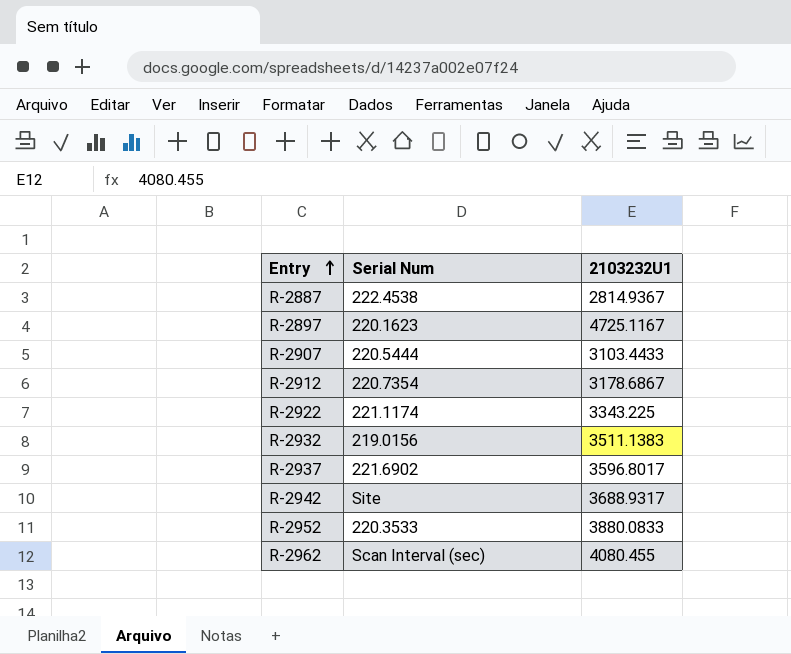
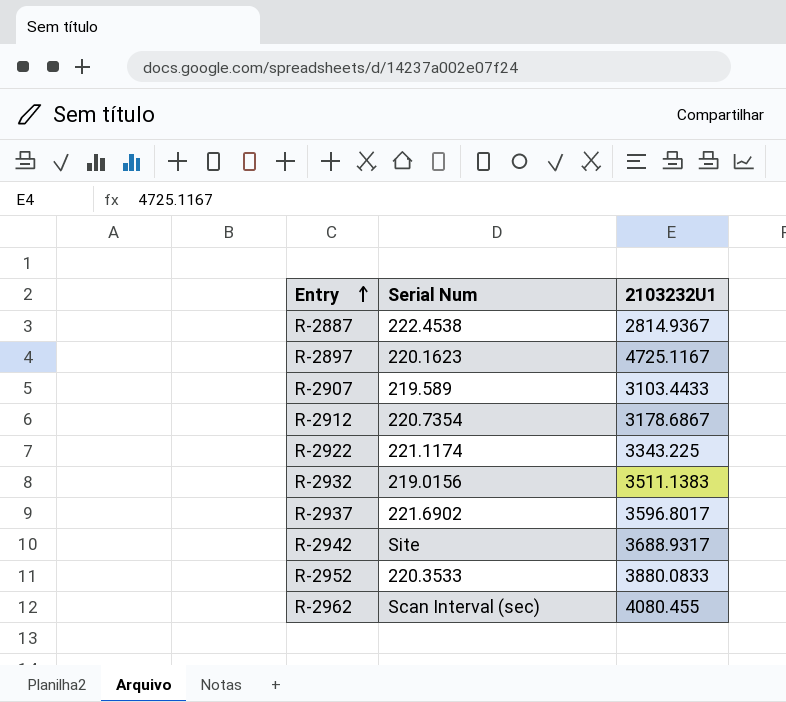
R-2907 | Serial Num: 220.5444 -> 219.589

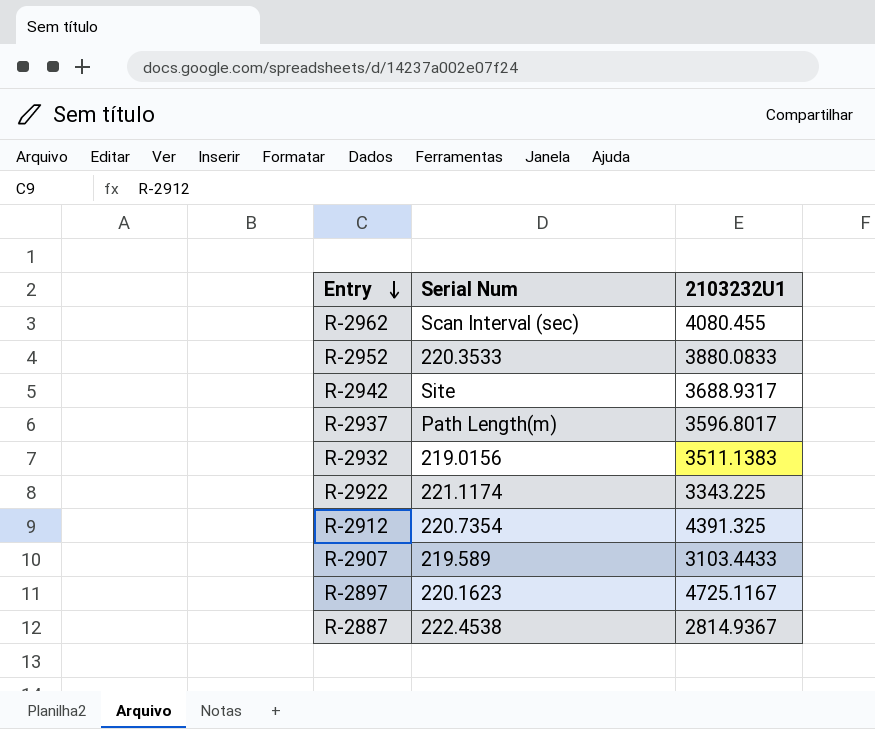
row order: Entry ascending -> Entry descending
R-2937 | Serial Num: 221.6902 -> Path Length(m)
R-2912 | 2103232U1: 3178.6867 -> 4391.325

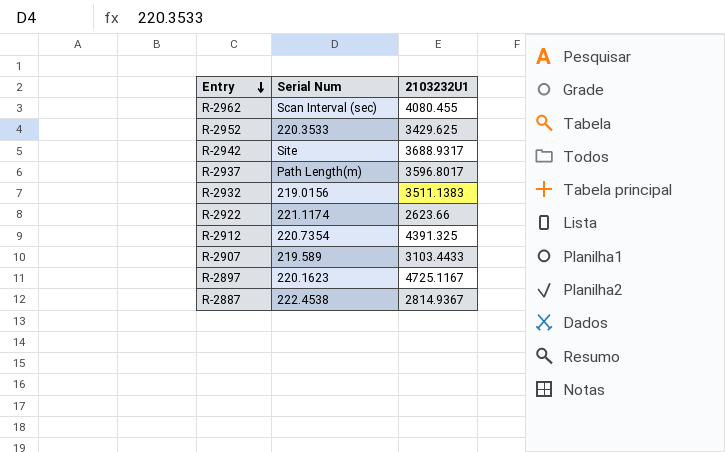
R-2952 | 2103232U1: 3880.0833 -> 3429.625
R-2922 | 2103232U1: 3343.225 -> 2623.66

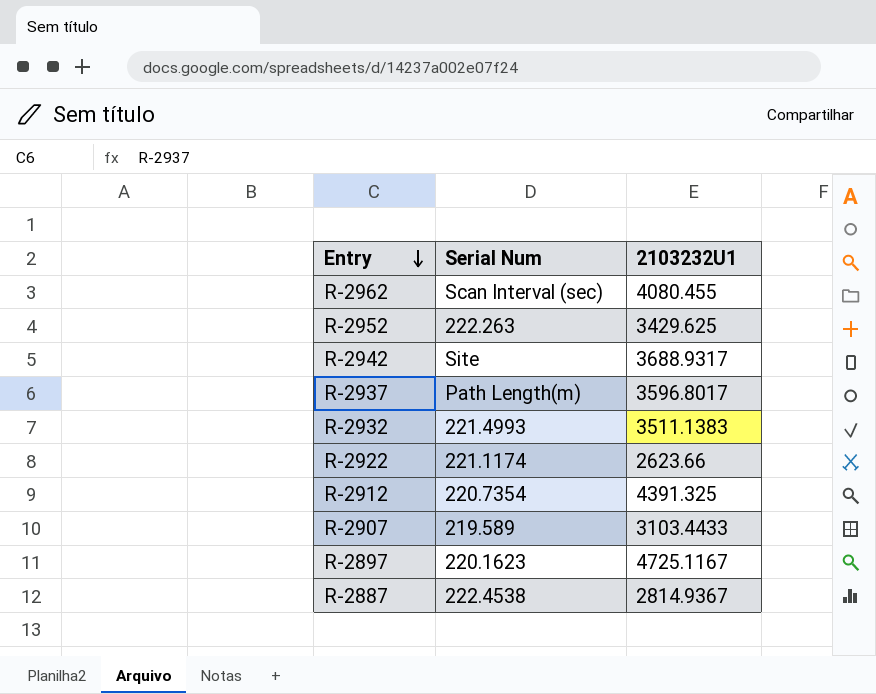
R-2952 | Serial Num: 220.3533 -> 222.263
R-2932 | Serial Num: 219.0156 -> 221.4993

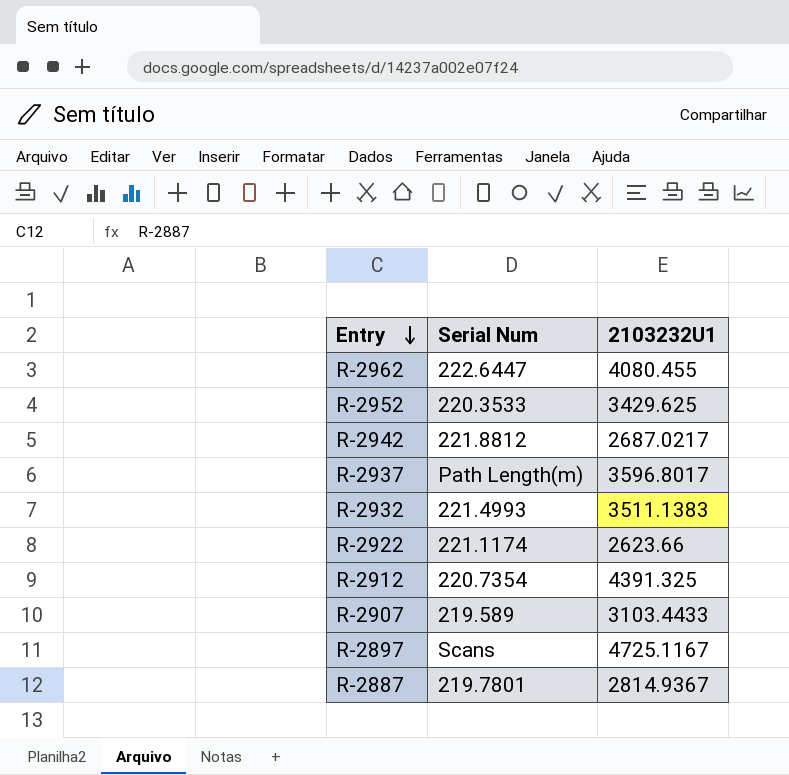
R-2962 | Serial Num: Scan Interval (sec) -> 222.6447
R-2952 | Serial Num: 222.263 -> 220.3533
R-2942 | Serial Num: Site -> 221.8812
R-2942 | 2103232U1: 3688.9317 -> 2687.0217
R-2897 | Serial Num: 220.1623 -> Scans
R-2887 | Serial Num: 222.4538 -> 219.7801

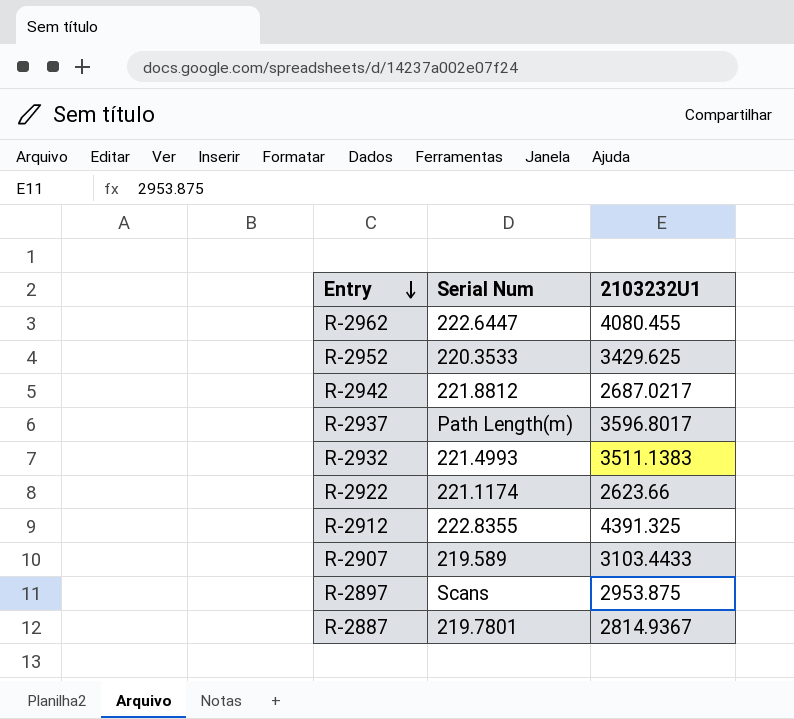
R-2912 | Serial Num: 220.7354 -> 222.8355
R-2897 | 2103232U1: 4725.1167 -> 2953.875

